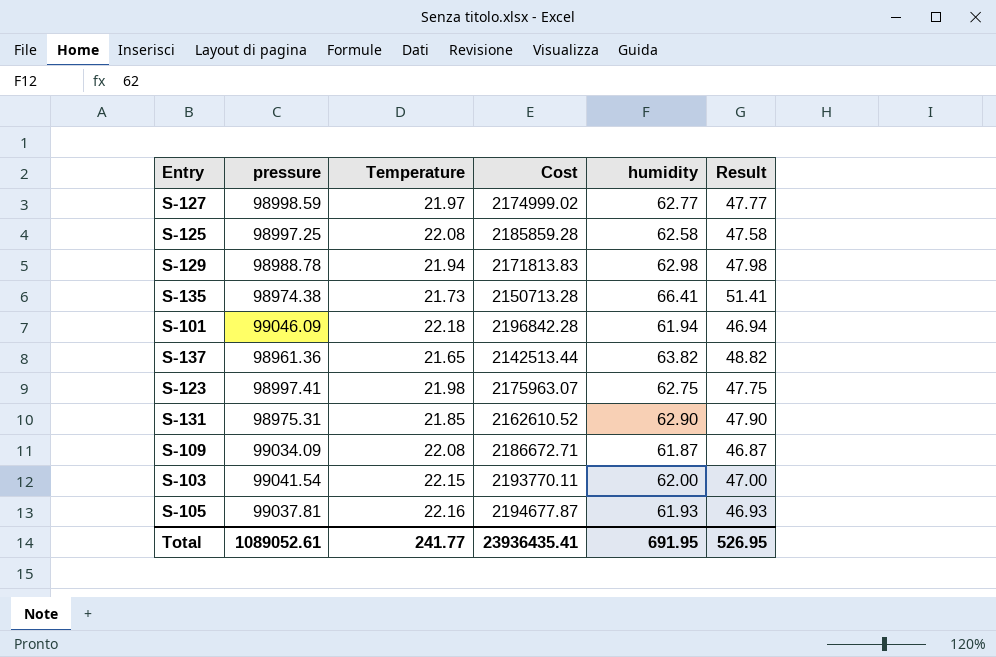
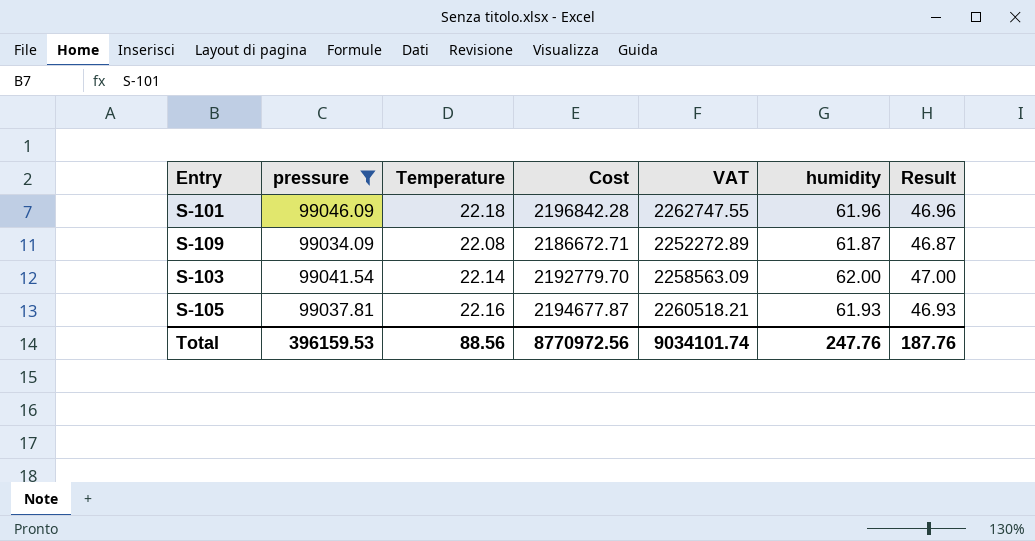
filter: none -> pressure >= 99034.09
column VAT | formula: none -> [Cost] * 1.03
S-101 | humidity: 61.94 -> 61.96
S-101 | Result: 46.94 -> 46.96
S-103 | Temperature: 22.15 -> 22.14
S-103 | Cost: 2193770.11 -> 2192779.70
Total | pressure: 1089052.61 -> 396159.53
Total | Temperature: 241.77 -> 88.56
Total | Cost: 23936435.41 -> 8770972.56
Total | humidity: 691.95 -> 247.76
Total | Result: 526.95 -> 187.76

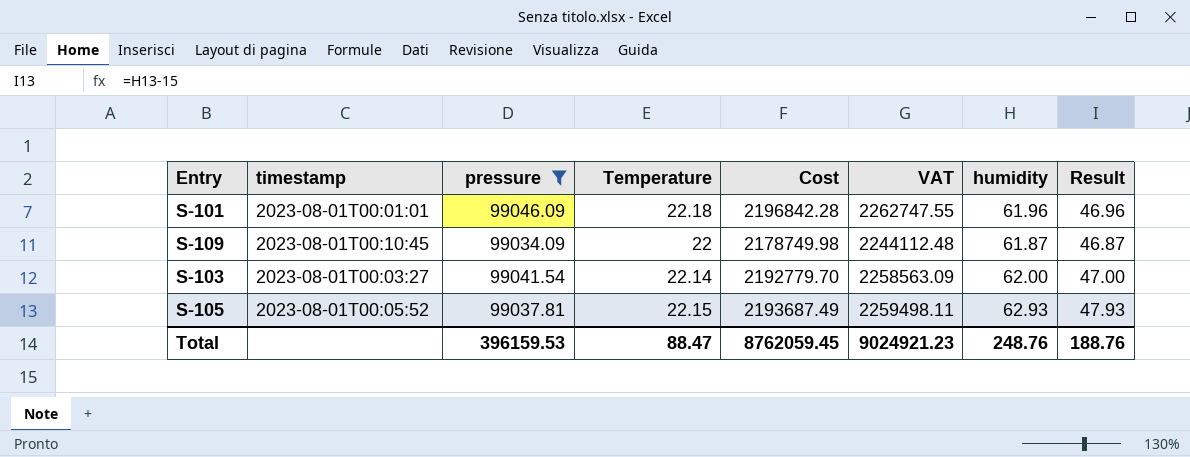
column timestamp | position: none -> 2
S-109 | Temperature: 22.08 -> 22
S-109 | Cost: 2186672.71 -> 2178749.98
S-109 | VAT: 2252272.89 -> 2244112.48
S-105 | Temperature: 22.16 -> 22.15
S-105 | Cost: 2194677.87 -> 2193687.49
S-105 | VAT: 2260518.21 -> 2259498.11
S-105 | humidity: 61.93 -> 62.93
S-105 | Result: 46.93 -> 47.93
Total | Temperature: 88.56 -> 88.47
Total | Cost: 8770972.56 -> 8762059.45
Total | VAT: 9034101.74 -> 9024921.23
Total | humidity: 247.76 -> 248.76
Total | Result: 187.76 -> 188.76

